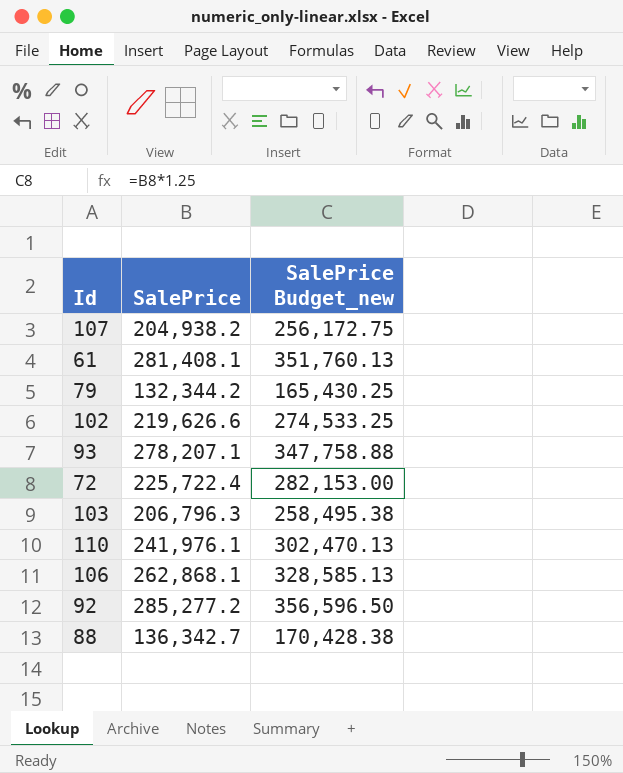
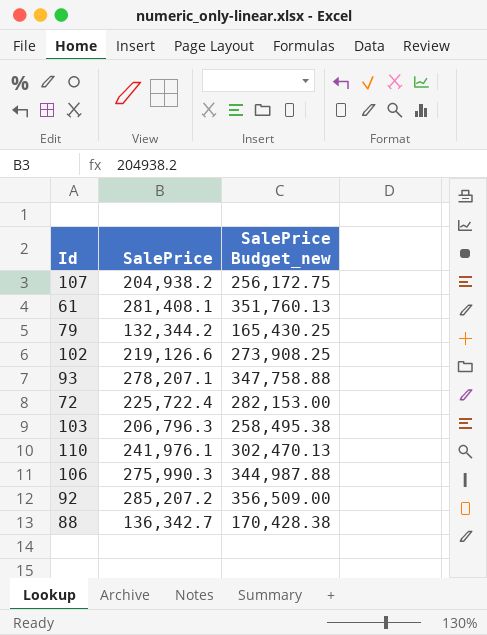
102 | SalePrice: 219,626.6 -> 219,126.6
102 | SalePrice Budget_new: 274,533.25 -> 273,908.25
106 | SalePrice: 262,868.1 -> 275,990.3
106 | SalePrice Budget_new: 328,585.13 -> 344,987.88
92 | SalePrice: 285,277.2 -> 285,207.2
92 | SalePrice Budget_new: 356,596.50 -> 356,509.00

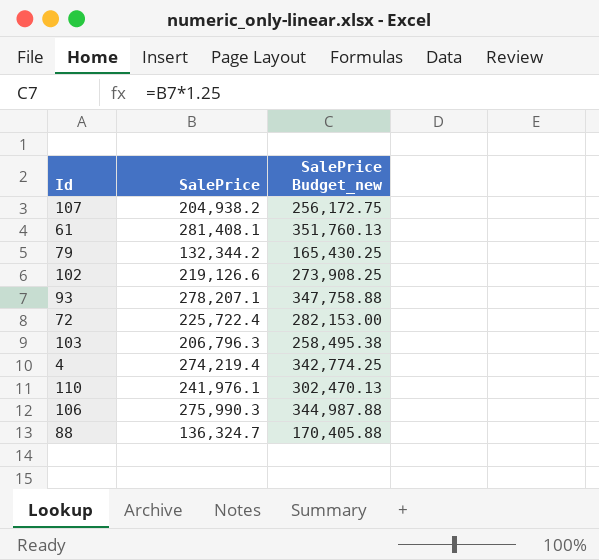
row 92: 285,207.2 | 356,509.00 -> none
row 4: none -> 274,219.4 | 342,774.25
88 | SalePrice: 136,342.7 -> 136,324.7
88 | SalePrice Budget_new: 170,428.38 -> 170,405.88

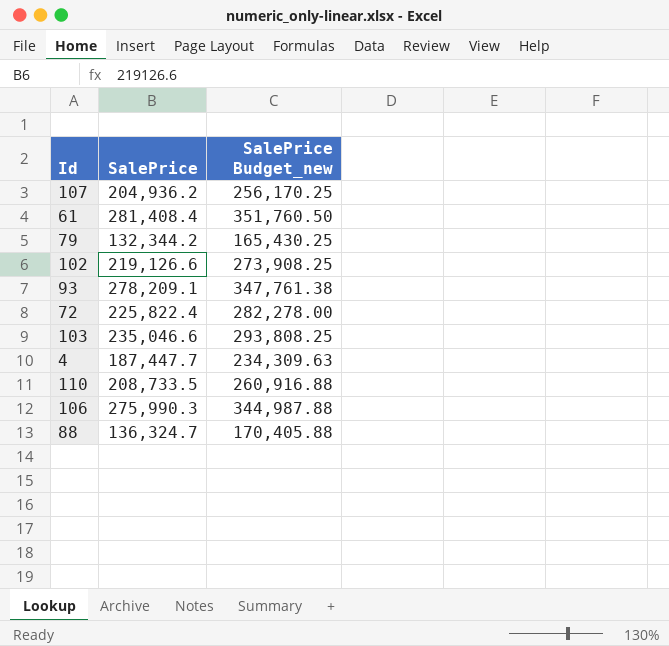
107 | SalePrice: 204,938.2 -> 204,936.2
107 | SalePrice Budget_new: 256,172.75 -> 256,170.25
61 | SalePrice: 281,408.1 -> 281,408.4
61 | SalePrice Budget_new: 351,760.13 -> 351,760.50
93 | SalePrice: 278,207.1 -> 278,209.1
93 | SalePrice Budget_new: 347,758.88 -> 347,761.38
72 | SalePrice: 225,722.4 -> 225,822.4
72 | SalePrice Budget_new: 282,153.00 -> 282,278.00
103 | SalePrice: 206,796.3 -> 235,046.6
103 | SalePrice Budget_new: 258,495.38 -> 293,808.25
4 | SalePrice: 274,219.4 -> 187,447.7
4 | SalePrice Budget_new: 342,774.25 -> 234,309.63
110 | SalePrice: 241,976.1 -> 208,733.5
110 | SalePrice Budget_new: 302,470.13 -> 260,916.88

